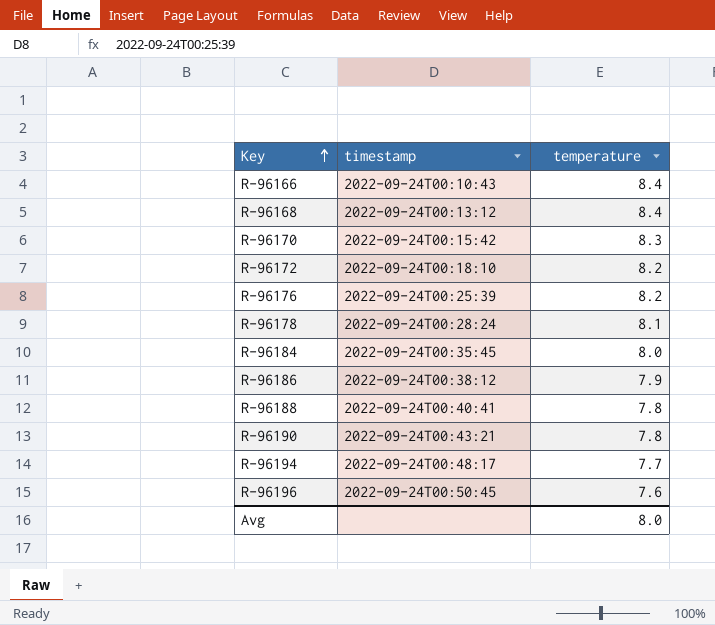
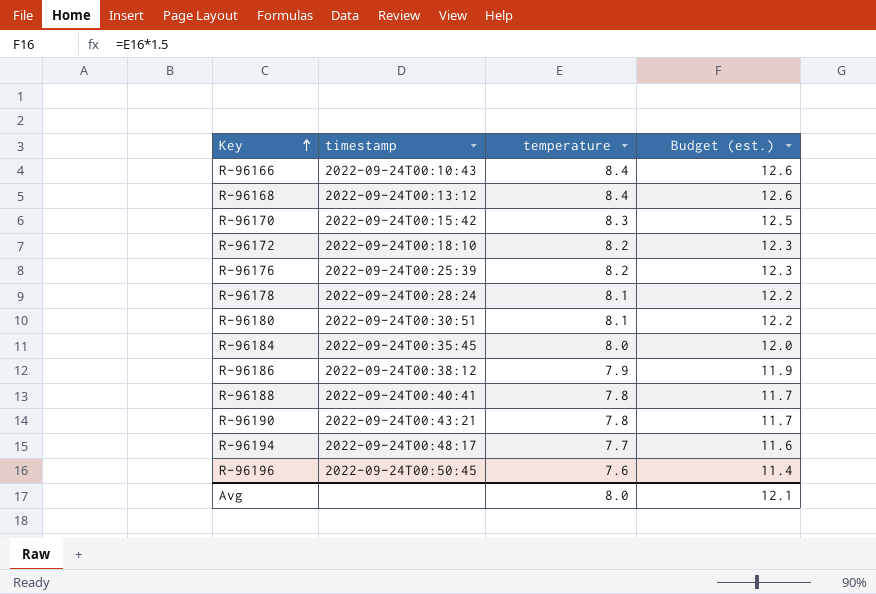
column Budget (est.) | formula: none -> [temperature] * 1.5
row R-96180: none -> 2022-09-24T00:30:51 | 8.1 | 12.2

